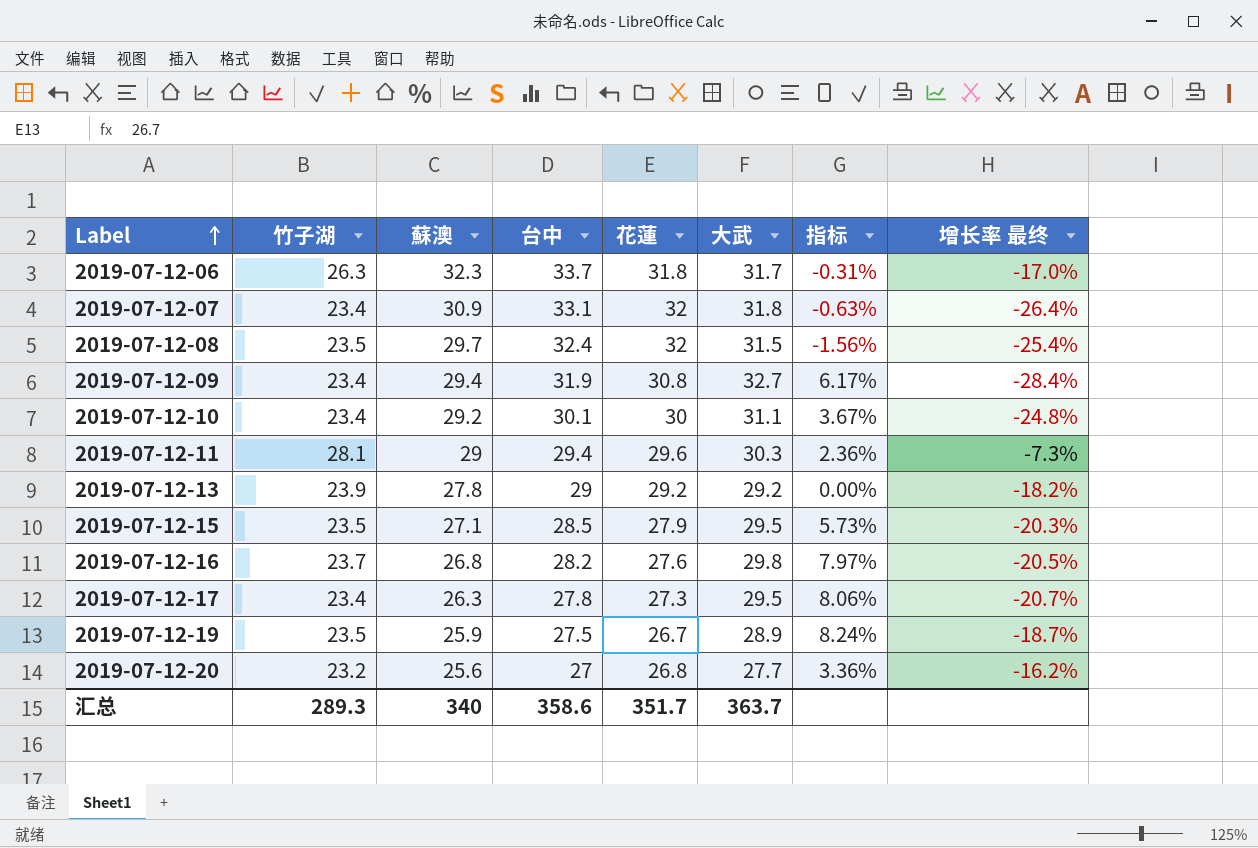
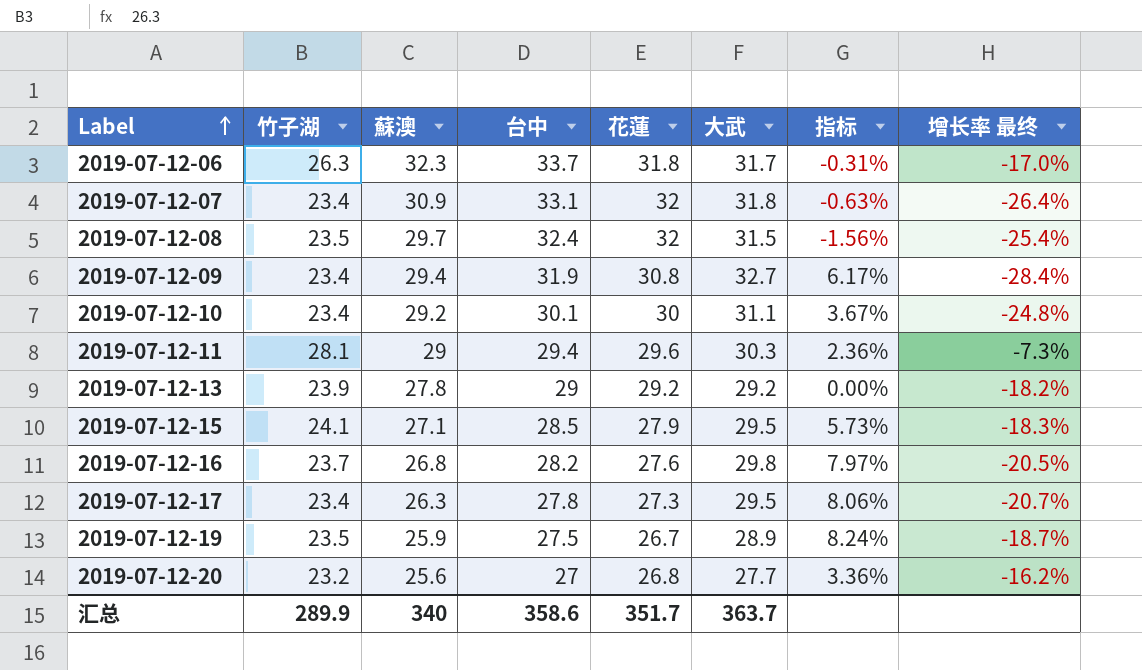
2019-07-12-15 | 竹子湖: 23.5 -> 24.1
2019-07-12-15 | 增长率 最终: -20.3% -> -18.3%
汇总 | 竹子湖: 289.3 -> 289.9

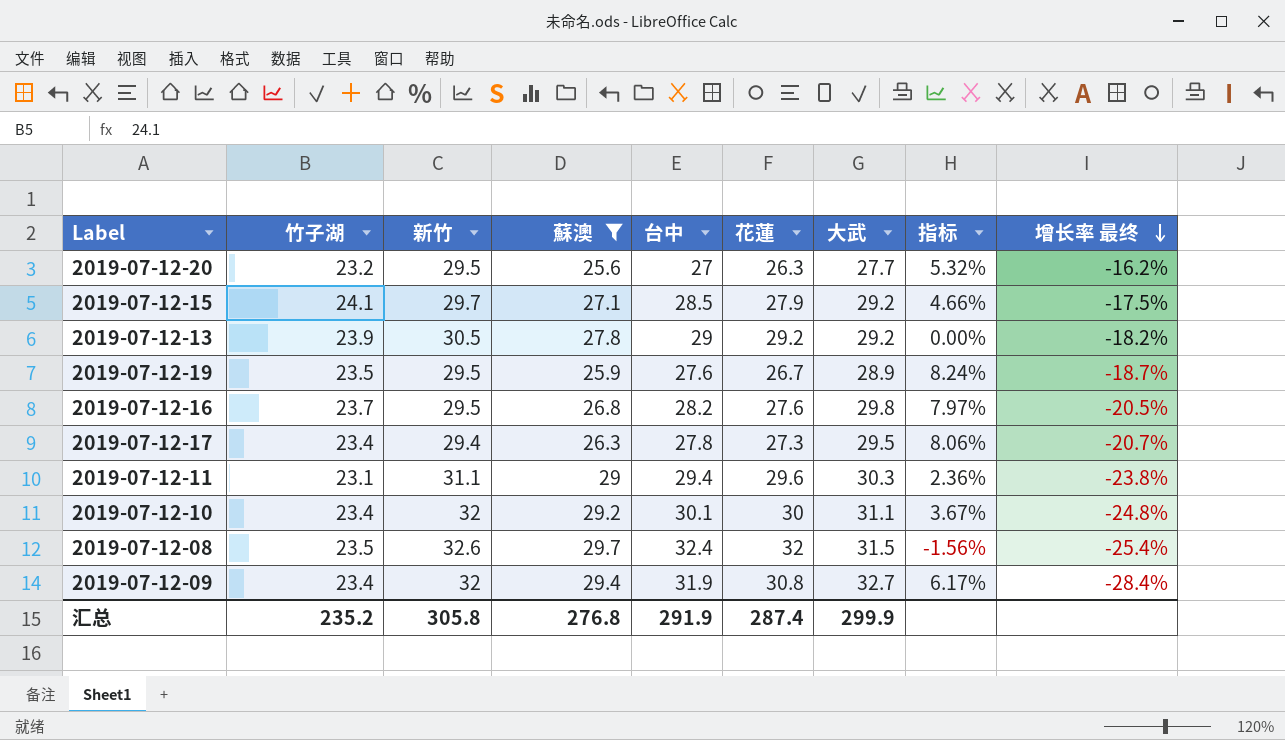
filter: none -> 蘇澳 <= 29.7
row order: Label ascending -> 增长率 最终 descending
column 新竹 | position: none -> 3
2019-07-12-20 | 花蓮: 26.8 -> 26.3
2019-07-12-20 | 指标: 3.36% -> 5.32%
2019-07-12-15 | 大武: 29.5 -> 29.2
2019-07-12-15 | 指标: 5.73% -> 4.66%
2019-07-12-15 | 增长率 最终: -18.3% -> -17.5%
2019-07-12-19 | 台中: 27.5 -> 27.6
2019-07-12-11 | 竹子湖: 28.1 -> 23.1
2019-07-12-11 | 增长率 最终: -7.3% -> -23.8%
汇总 | 竹子湖: 289.9 -> 235.2
汇总 | 蘇澳: 340 -> 276.8
汇总 | 台中: 358.6 -> 291.9
汇总 | 花蓮: 351.7 -> 287.4
汇总 | 大武: 363.7 -> 299.9

